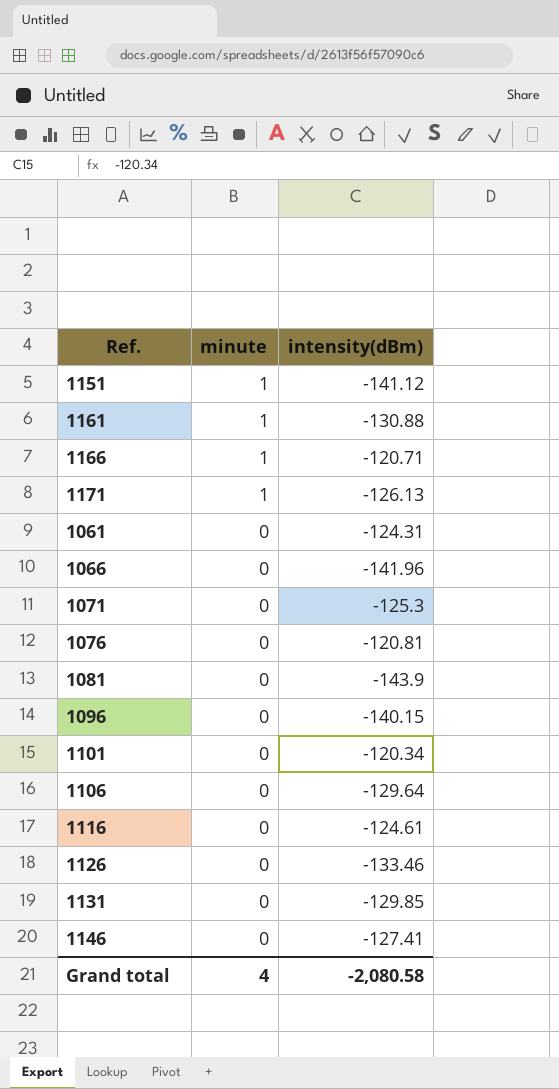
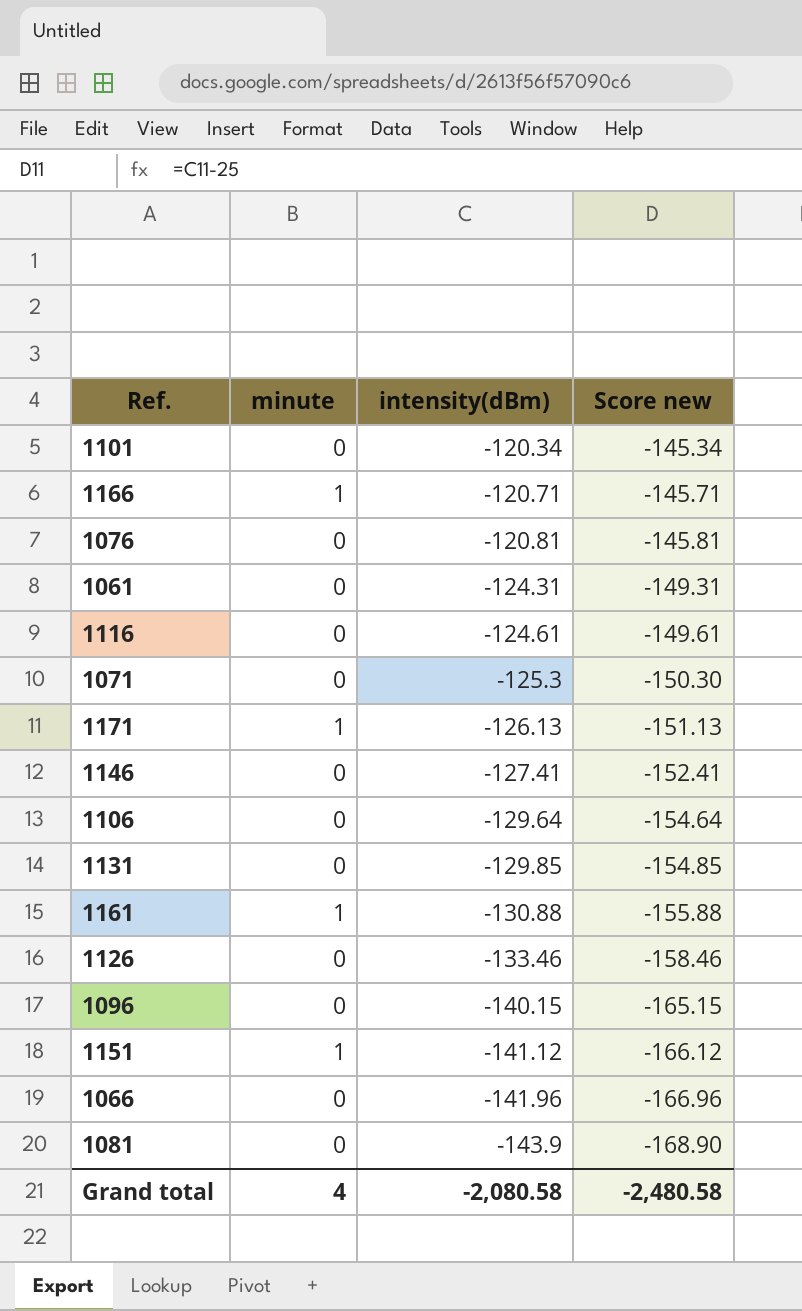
row order: minute descending -> intensity(dBm) descending
column Score new | formula: none -> [intensity(dBm)] - 25

